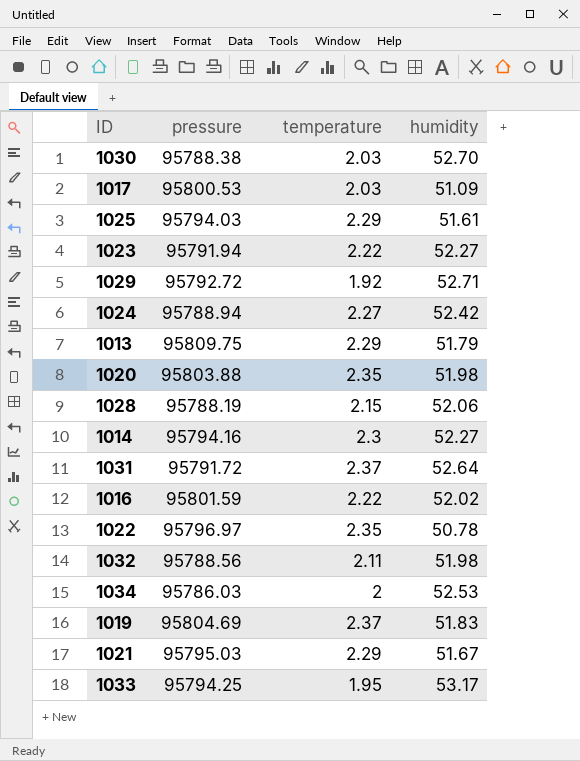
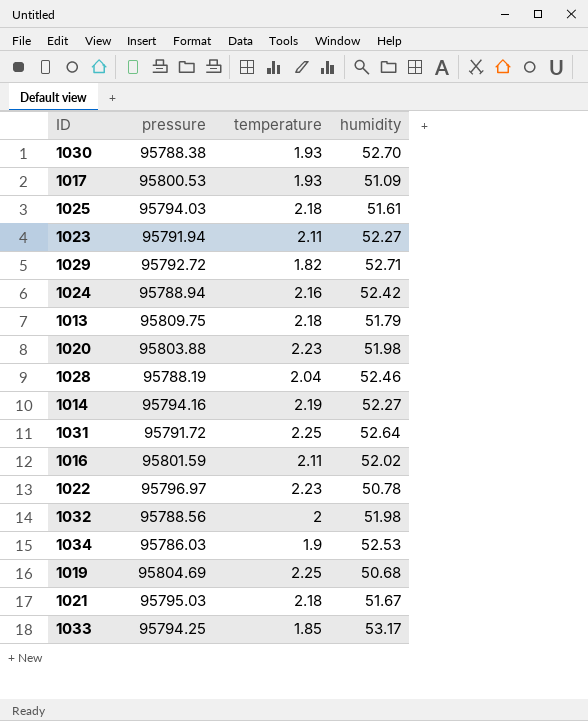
1030 | temperature: 2.03 -> 1.93
1017 | temperature: 2.03 -> 1.93
1025 | temperature: 2.29 -> 2.18
1023 | temperature: 2.22 -> 2.11
1029 | temperature: 1.92 -> 1.82
1024 | temperature: 2.27 -> 2.16
1013 | temperature: 2.29 -> 2.18
1020 | temperature: 2.35 -> 2.23
1028 | temperature: 2.15 -> 2.04
1028 | humidity: 52.06 -> 52.46
1014 | temperature: 2.3 -> 2.19
1031 | temperature: 2.37 -> 2.25
1016 | temperature: 2.22 -> 2.11
1022 | temperature: 2.35 -> 2.23
1032 | temperature: 2.11 -> 2
1034 | temperature: 2 -> 1.9
1019 | temperature: 2.37 -> 2.25
1019 | humidity: 51.83 -> 50.68
1021 | temperature: 2.29 -> 2.18
1033 | temperature: 1.95 -> 1.85

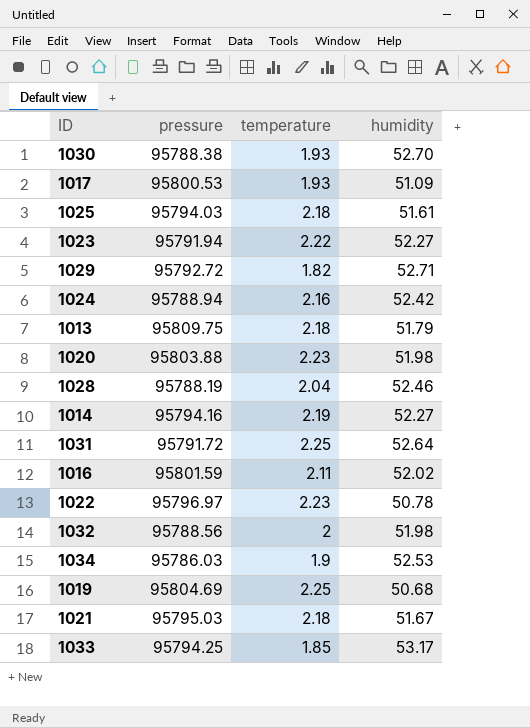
1023 | temperature: 2.11 -> 2.22

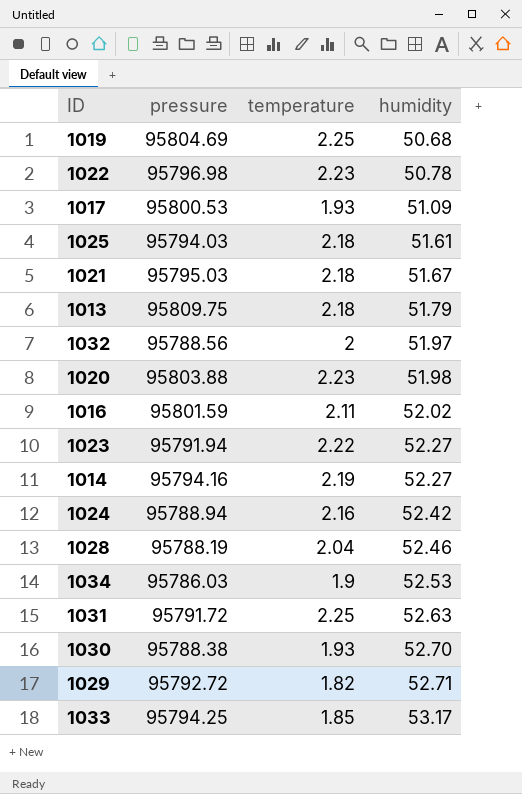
row order: none -> humidity ascending
1022 | pressure: 95796.97 -> 95796.98
1032 | humidity: 51.98 -> 51.97
1031 | humidity: 52.64 -> 52.63

